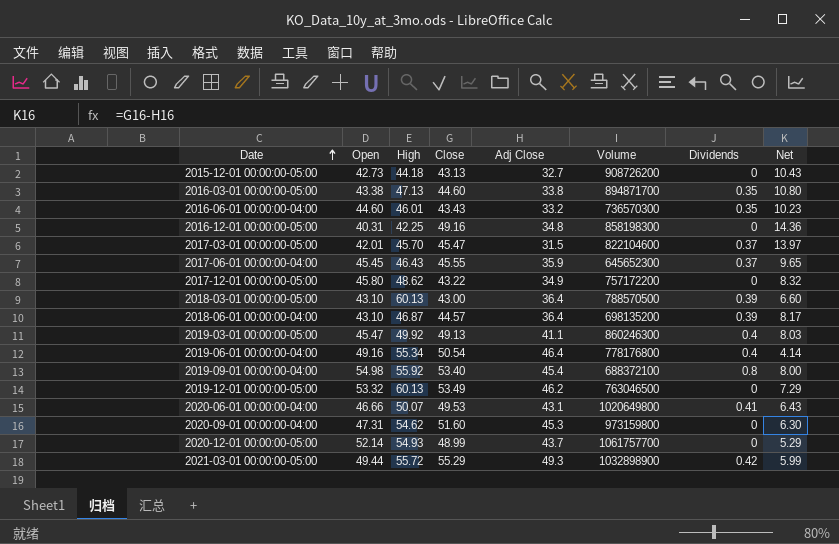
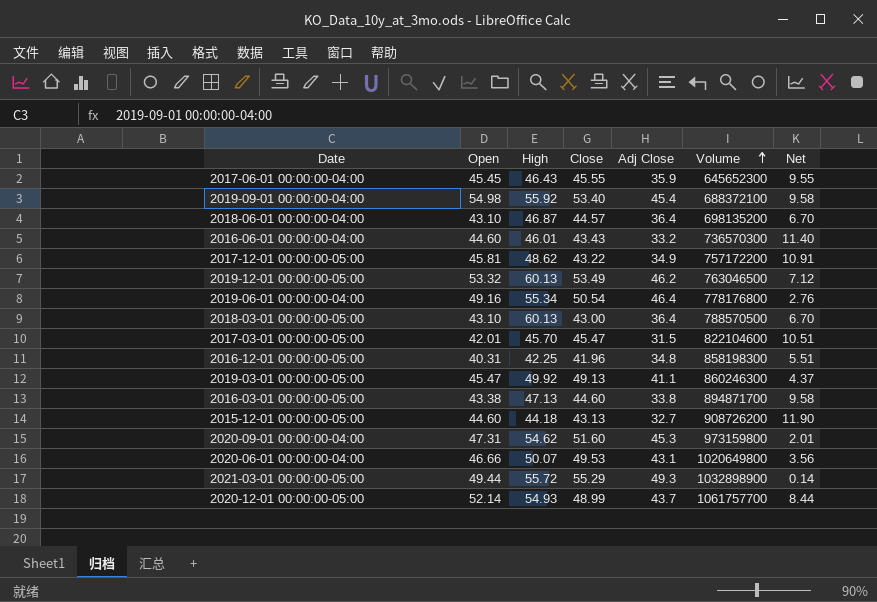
row order: Date ascending -> Volume ascending
column Dividends | position: 7 -> none
column Net | formula: [Close] - [Adj Close] -> [Open] - [Adj Close]
2017-12-01 00:00:00-05:00 | Open: 45.80 -> 45.81
2016-12-01 00:00:00-05:00 | Close: 49.16 -> 41.96
2015-12-01 00:00:00-05:00 | Open: 42.73 -> 44.60

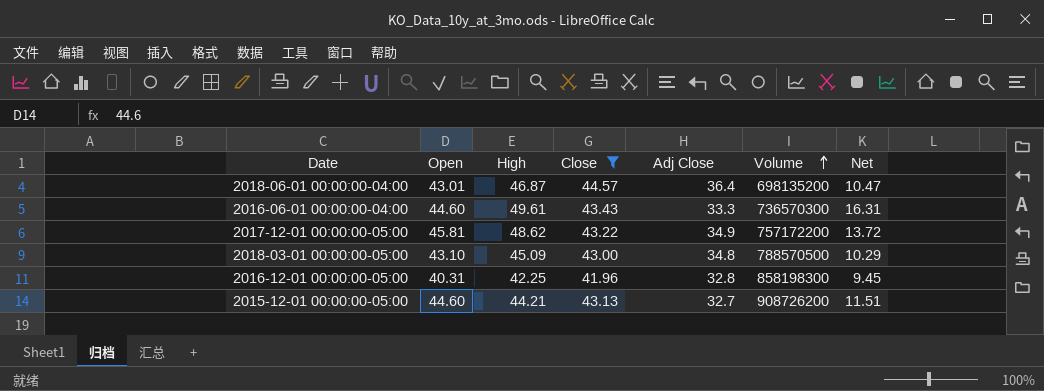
filter: none -> Close <= 44.57
column Net | formula: [Open] - [Adj Close] -> [High] - [Adj Close]
2018-06-01 00:00:00-04:00 | Open: 43.10 -> 43.01
2016-06-01 00:00:00-04:00 | High: 46.01 -> 49.61
2016-06-01 00:00:00-04:00 | Adj Close: 33.2 -> 33.3
2018-03-01 00:00:00-05:00 | High: 60.13 -> 45.09
2018-03-01 00:00:00-05:00 | Adj Close: 36.4 -> 34.8
2016-12-01 00:00:00-05:00 | Adj Close: 34.8 -> 32.8
2015-12-01 00:00:00-05:00 | High: 44.18 -> 44.21

